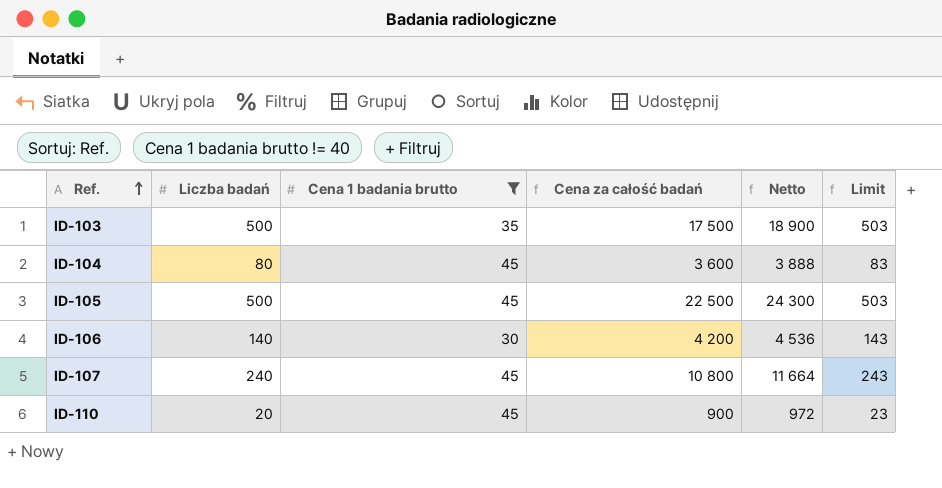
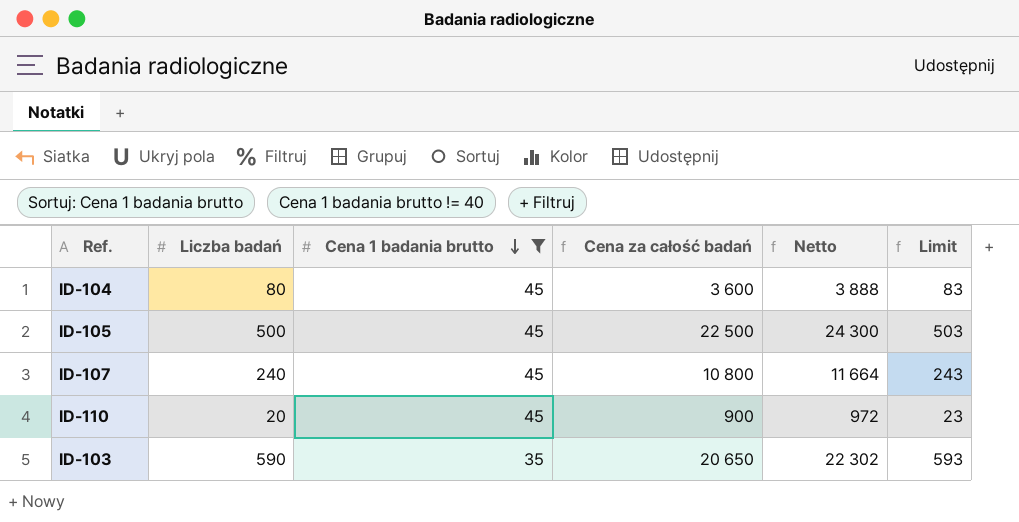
row order: Ref. ascending -> Cena 1 badania brutto descending
row ID-106: 140 | 30 | 4 200 | 4 536 | 143 -> none
ID-103 | Liczba badań: 500 -> 590
ID-103 | Cena za całość badań: 17 500 -> 20 650
ID-103 | Netto: 18 900 -> 22 302
ID-103 | Limit: 503 -> 593

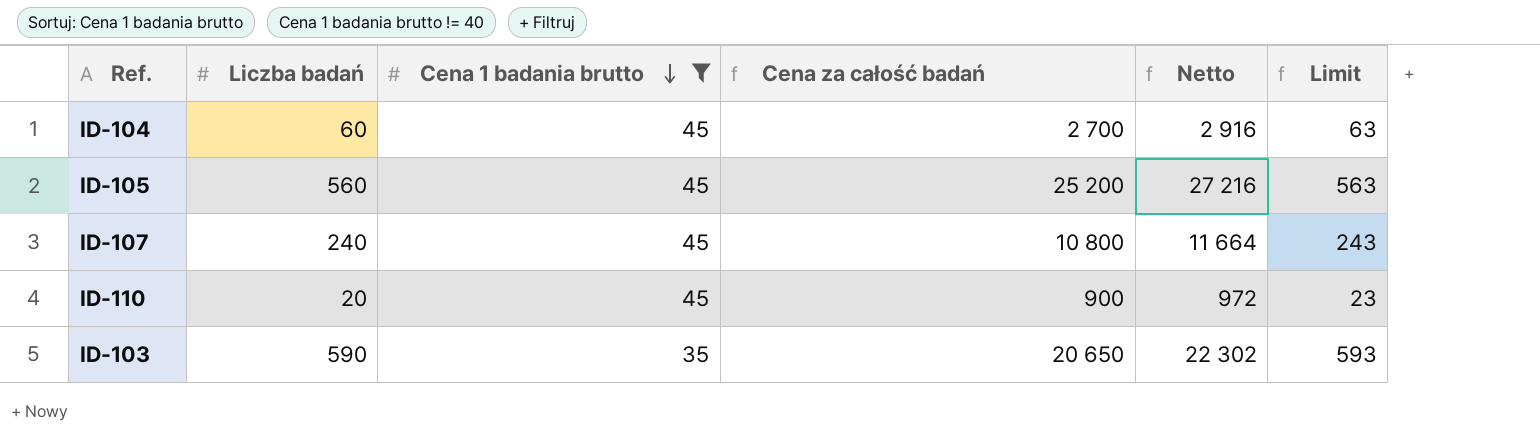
ID-104 | Liczba badań: 80 -> 60
ID-104 | Cena za całość badań: 3 600 -> 2 700
ID-104 | Netto: 3 888 -> 2 916
ID-104 | Limit: 83 -> 63
ID-105 | Liczba badań: 500 -> 560
ID-105 | Cena za całość badań: 22 500 -> 25 200
ID-105 | Netto: 24 300 -> 27 216
ID-105 | Limit: 503 -> 563

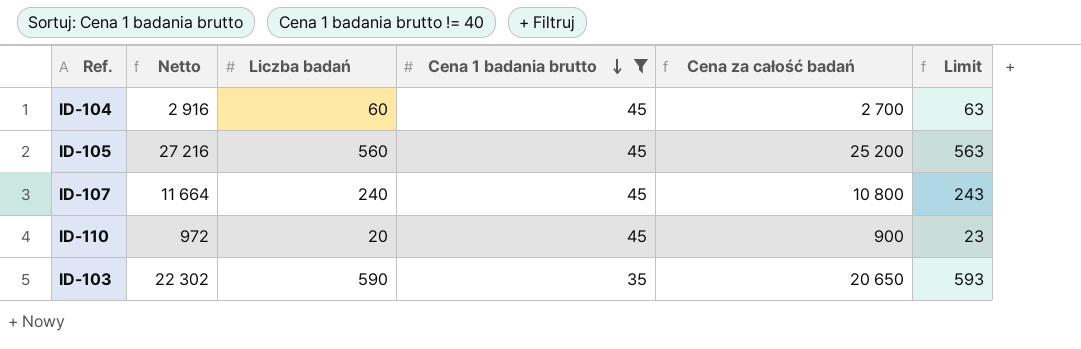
column Netto | position: 5 -> 2

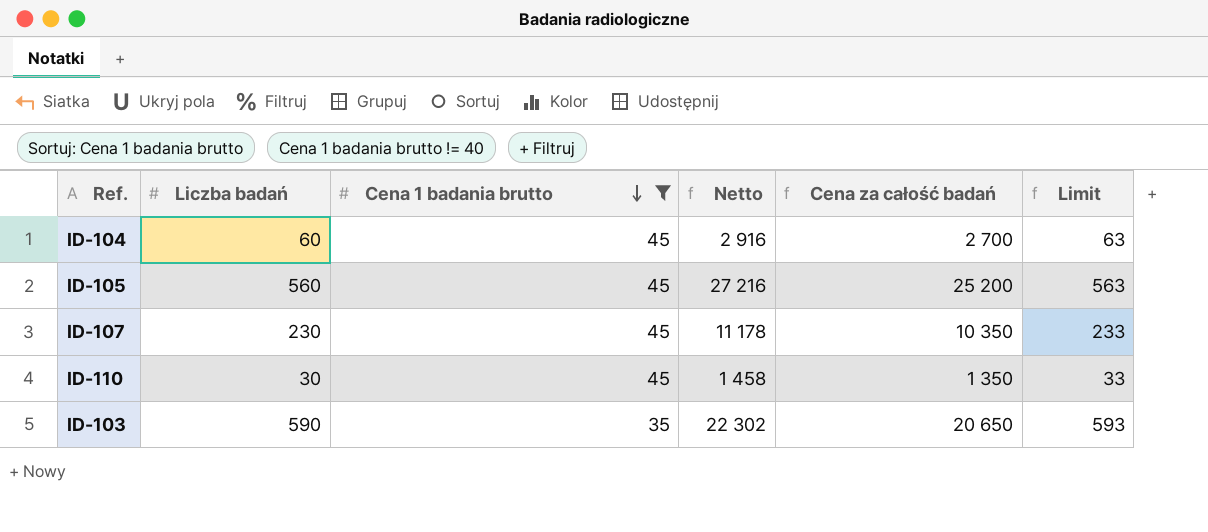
column Netto | position: 2 -> 4
ID-107 | Liczba badań: 240 -> 230
ID-107 | Netto: 11 664 -> 11 178
ID-107 | Cena za całość badań: 10 800 -> 10 350
ID-107 | Limit: 243 -> 233
ID-110 | Liczba badań: 20 -> 30
ID-110 | Netto: 972 -> 1 458
ID-110 | Cena za całość badań: 900 -> 1 350
ID-110 | Limit: 23 -> 33

